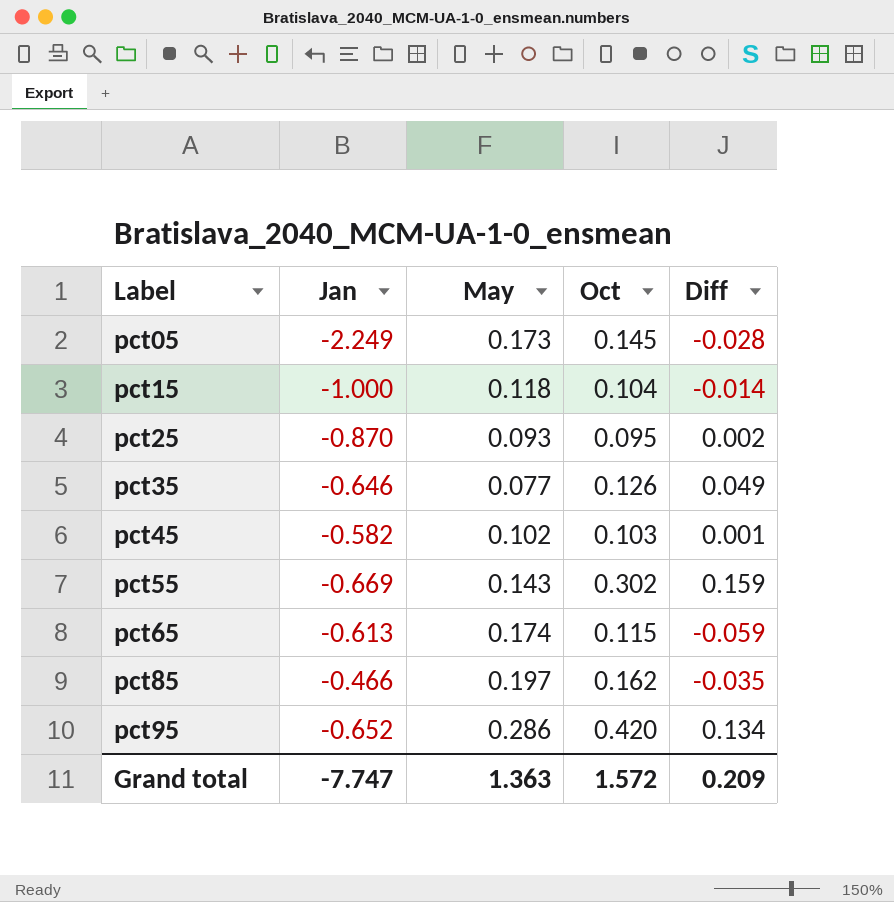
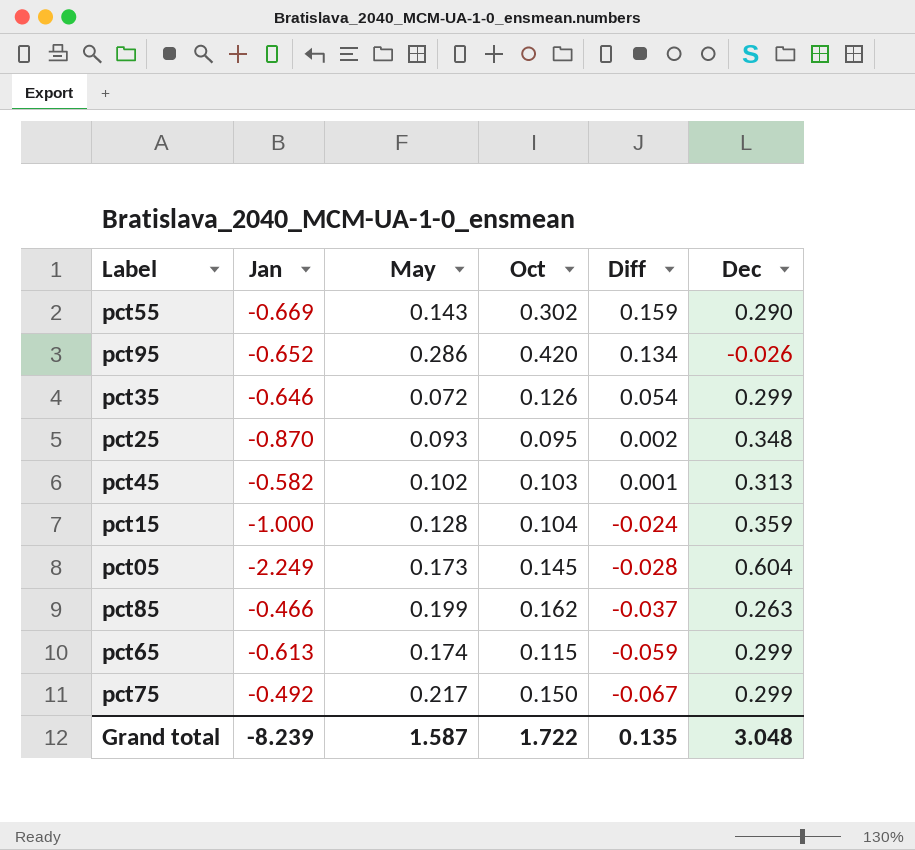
row order: Label ascending -> Diff descending
column Dec | position: none -> 6
pct35 | May: 0.077 -> 0.072
pct35 | Diff: 0.049 -> 0.054
pct15 | May: 0.118 -> 0.128
pct15 | Diff: -0.014 -> -0.024
pct85 | May: 0.197 -> 0.199
pct85 | Diff: -0.035 -> -0.037
row pct75: none -> -0.492 | 0.217 | 0.150 | -0.067 | 0.299
Grand total | Jan: -7.747 -> -8.239
Grand total | May: 1.363 -> 1.587
Grand total | Oct: 1.572 -> 1.722
Grand total | Diff: 0.209 -> 0.135

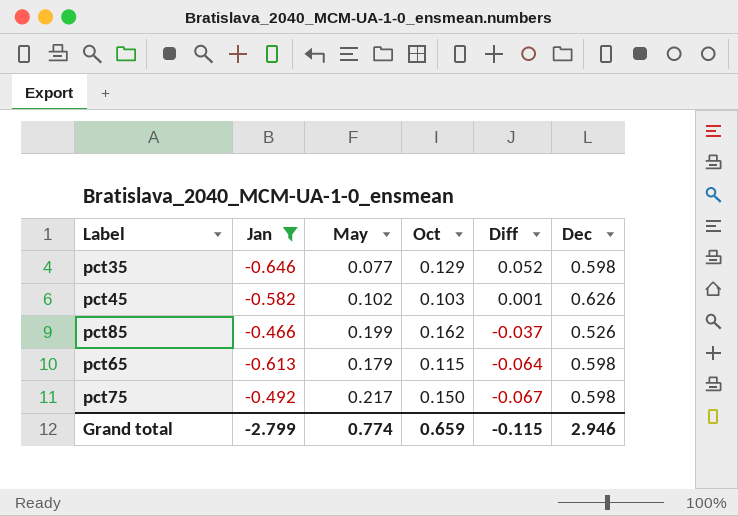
filter: none -> Jan >= -0.646
pct35 | May: 0.072 -> 0.077
pct35 | Oct: 0.126 -> 0.129
pct35 | Diff: 0.054 -> 0.052
pct35 | Dec: 0.299 -> 0.598
pct45 | Dec: 0.313 -> 0.626
pct85 | Dec: 0.263 -> 0.526
pct65 | May: 0.174 -> 0.179
pct65 | Diff: -0.059 -> -0.064
pct65 | Dec: 0.299 -> 0.598
pct75 | Dec: 0.299 -> 0.598
Grand total | Jan: -8.239 -> -2.799
Grand total | May: 1.587 -> 0.774
Grand total | Oct: 1.722 -> 0.659
Grand total | Diff: 0.135 -> -0.115
Grand total | Dec: 3.048 -> 2.946

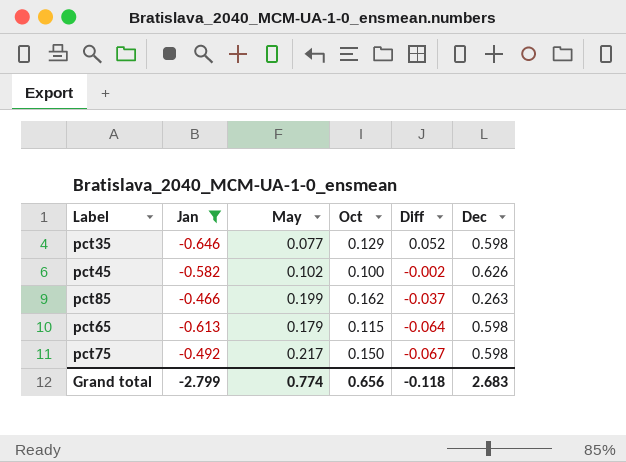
pct45 | Oct: 0.103 -> 0.100
pct45 | Diff: 0.001 -> -0.002
pct85 | Dec: 0.526 -> 0.263
Grand total | Oct: 0.659 -> 0.656
Grand total | Diff: -0.115 -> -0.118
Grand total | Dec: 2.946 -> 2.683

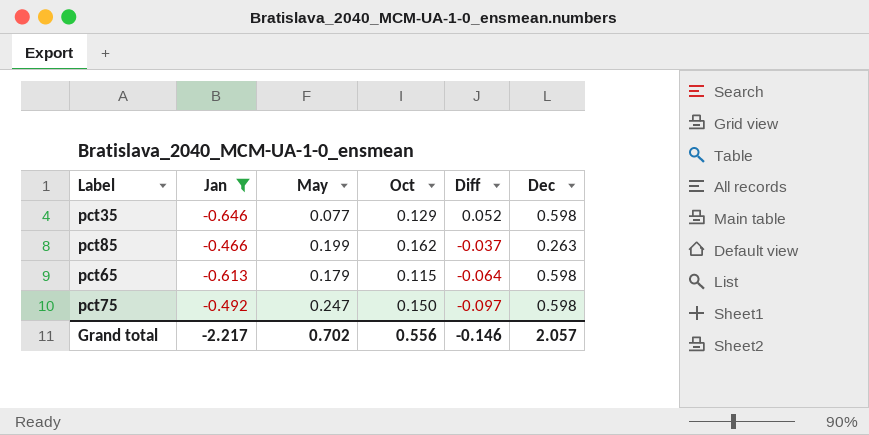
row pct45: -0.582 | 0.102 | 0.100 | -0.002 | 0.626 -> none
pct75 | May: 0.217 -> 0.247
pct75 | Diff: -0.067 -> -0.097
Grand total | Jan: -2.799 -> -2.217
Grand total | May: 0.774 -> 0.702
Grand total | Oct: 0.656 -> 0.556
Grand total | Diff: -0.118 -> -0.146
Grand total | Dec: 2.683 -> 2.057

